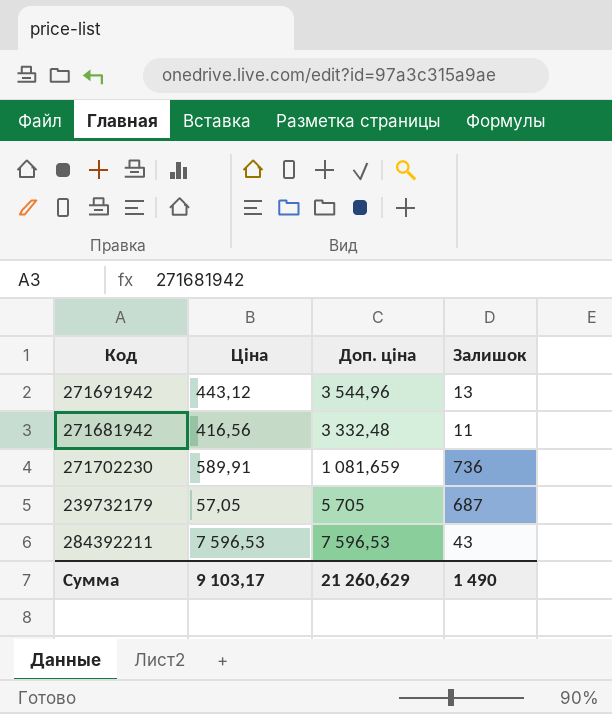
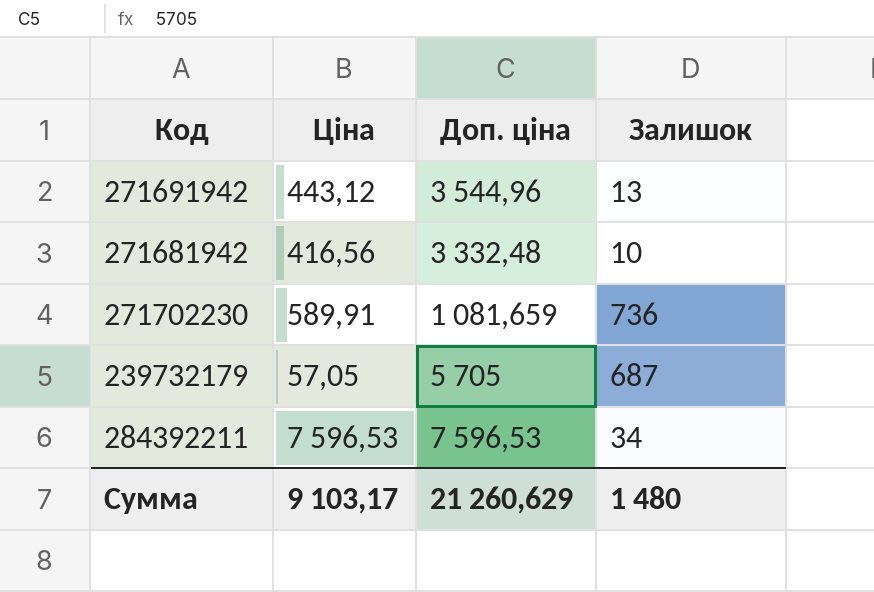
271681942 | Залишок: 11 -> 10
284392211 | Залишок: 43 -> 34
Сумма | Залишок: 1 490 -> 1 480

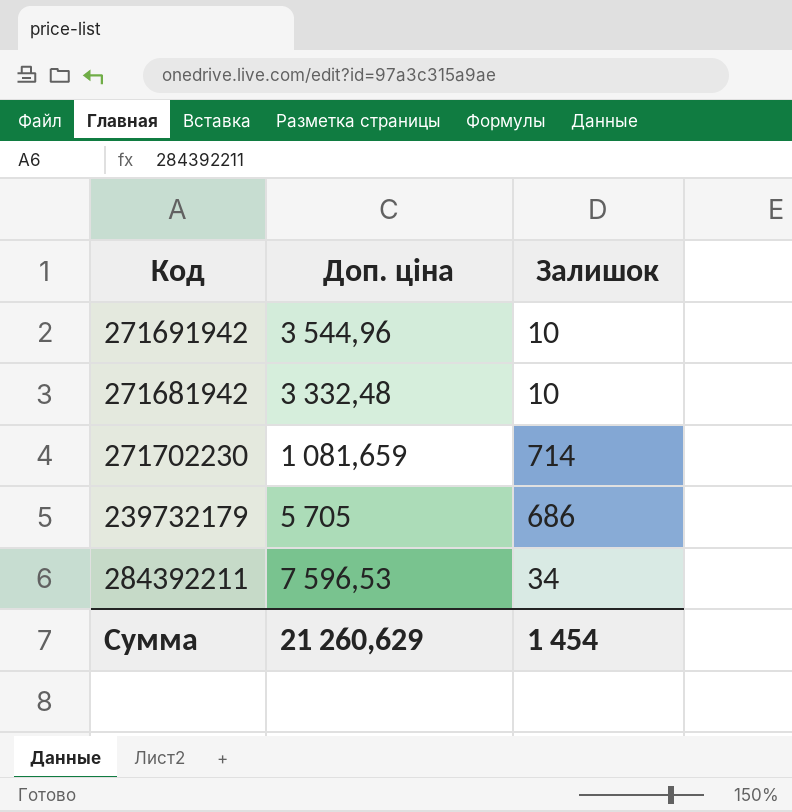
column Ціна | position: 2 -> none
271691942 | Залишок: 13 -> 10
271702230 | Залишок: 736 -> 714
239732179 | Залишок: 687 -> 686
Сумма | Залишок: 1 480 -> 1 454

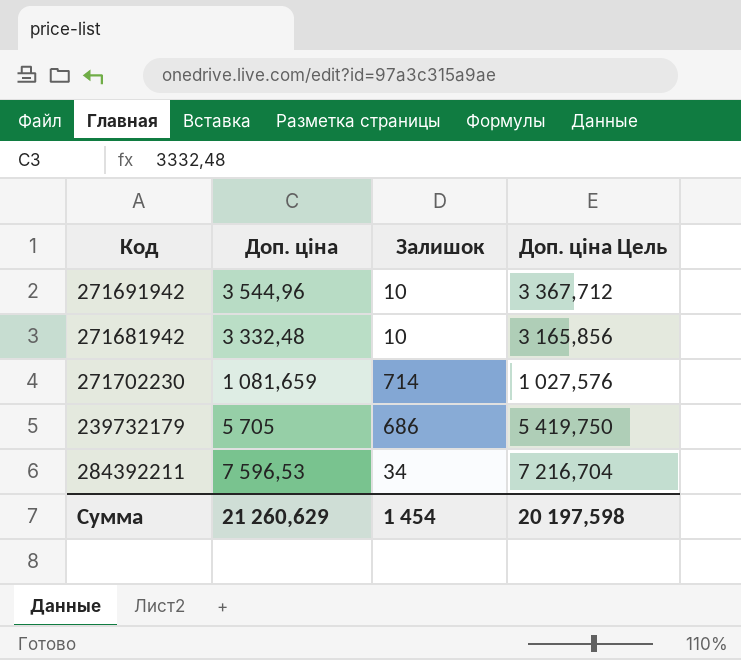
column Доп. ціна Цель | formula: none -> [Доп. ціна] * 0,95

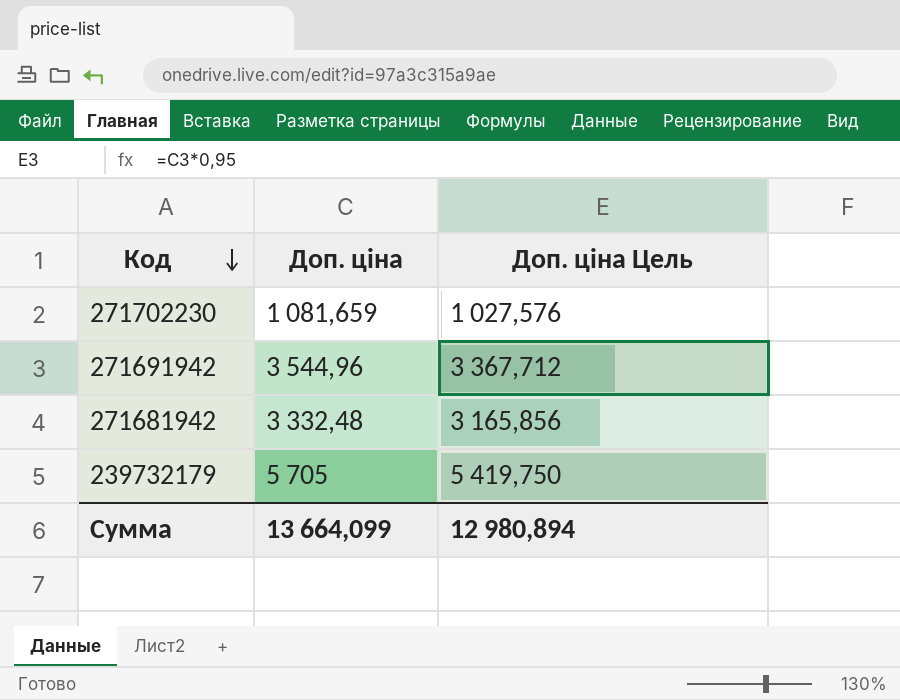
row order: none -> Код descending
column Залишок | position: 3 -> none
row 284392211: 7 596,53 | 34 | 7 216,704 -> none
Сумма | Доп. ціна: 21 260,629 -> 13 664,099
Сумма | Доп. ціна Цель: 20 197,598 -> 12 980,894

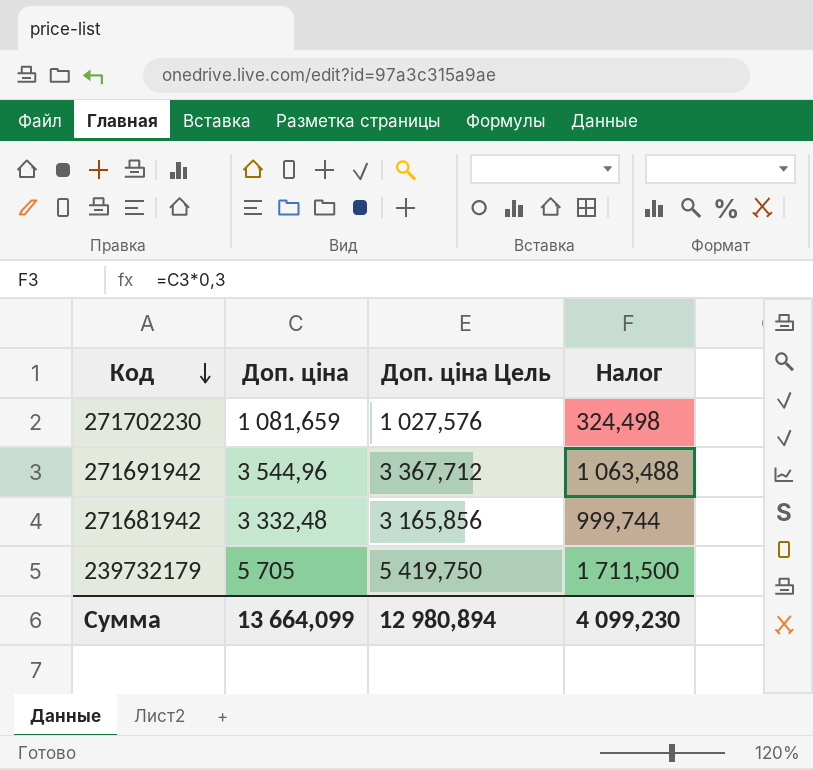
column Налог | formula: none -> [Доп. ціна] * 0,3

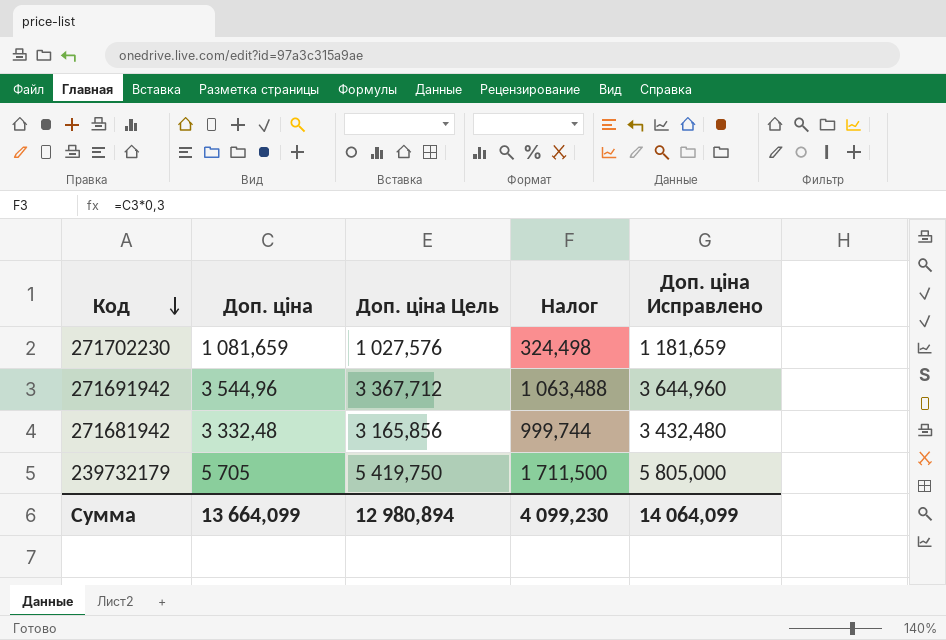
column Доп. ціна Исправлено | formula: none -> [Доп. ціна] + 100

